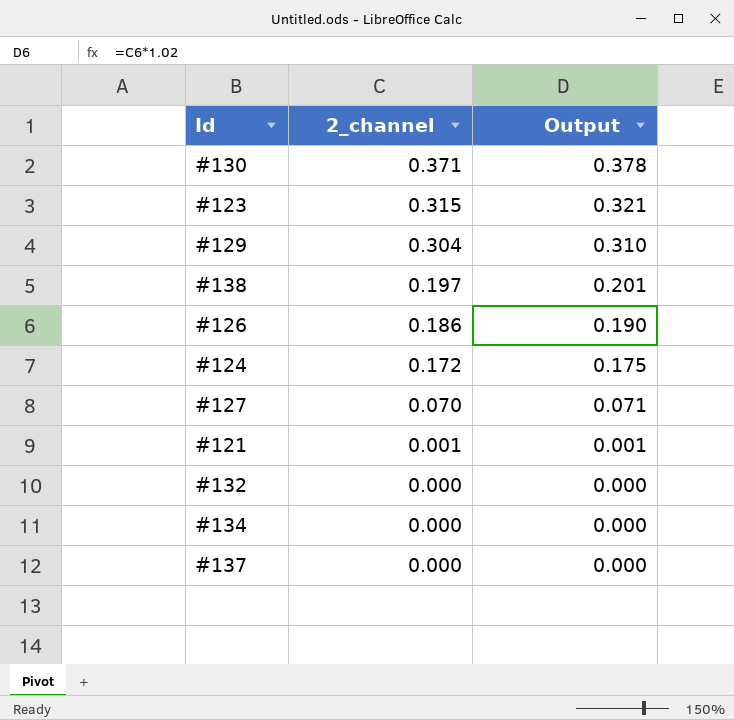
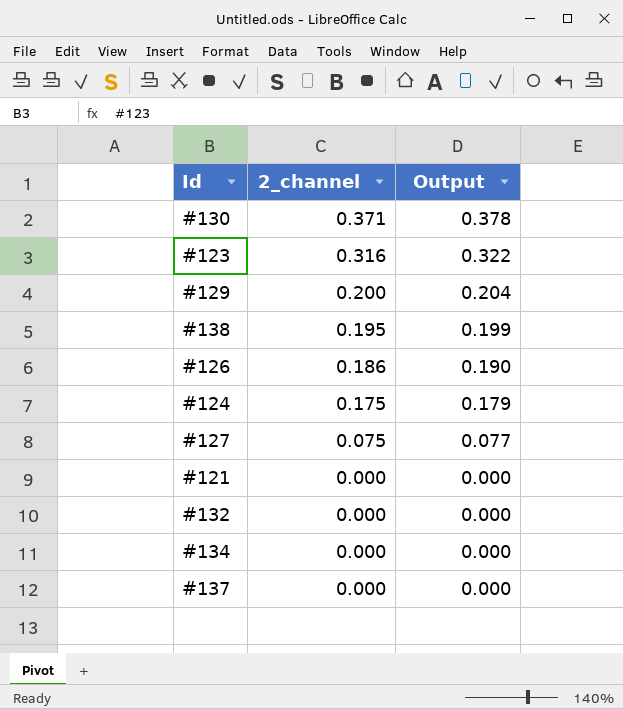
#123 | 2_channel: 0.315 -> 0.316
#123 | Output: 0.321 -> 0.322
#129 | 2_channel: 0.304 -> 0.200
#129 | Output: 0.310 -> 0.204
#138 | 2_channel: 0.197 -> 0.195
#138 | Output: 0.201 -> 0.199
#124 | 2_channel: 0.172 -> 0.175
#124 | Output: 0.175 -> 0.179
#127 | 2_channel: 0.070 -> 0.075
#127 | Output: 0.071 -> 0.077
#121 | 2_channel: 0.001 -> 0.000
#121 | Output: 0.001 -> 0.000

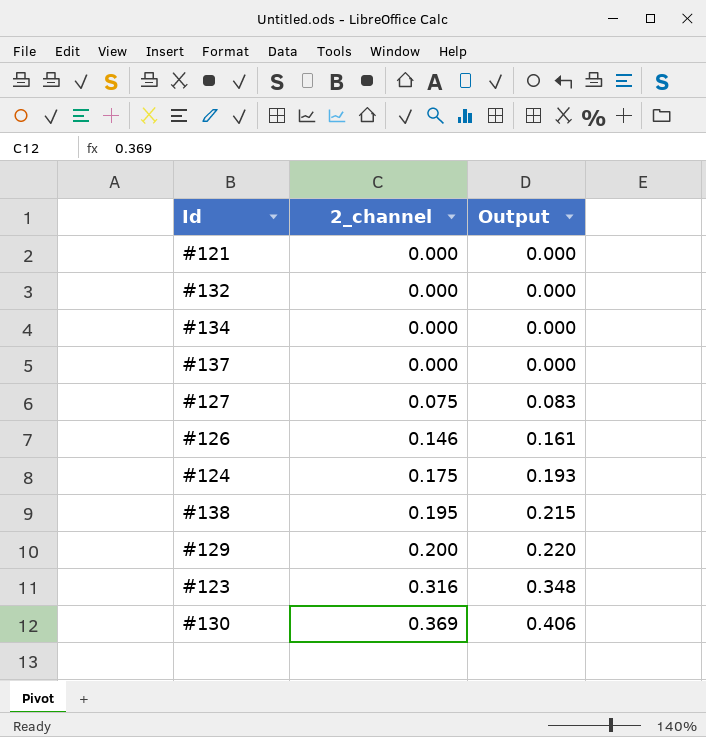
row order: 2_channel descending -> 2_channel ascending
column Output | formula: [2_channel] * 1.02 -> [2_channel] * 1.1
#126 | 2_channel: 0.186 -> 0.146
#130 | 2_channel: 0.371 -> 0.369

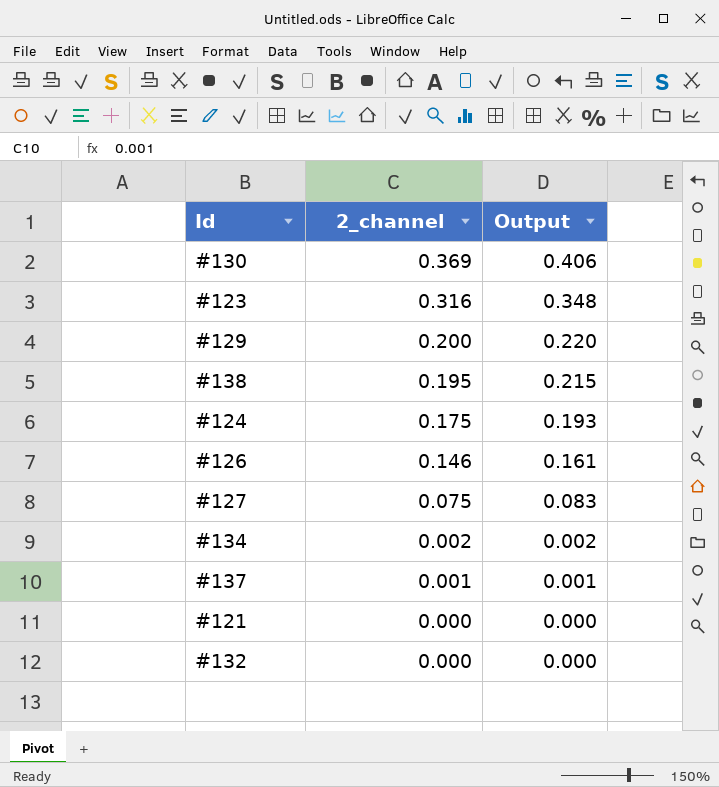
row order: 2_channel ascending -> 2_channel descending
#134 | 2_channel: 0.000 -> 0.002
#134 | Output: 0.000 -> 0.002
#137 | 2_channel: 0.000 -> 0.001
#137 | Output: 0.000 -> 0.001

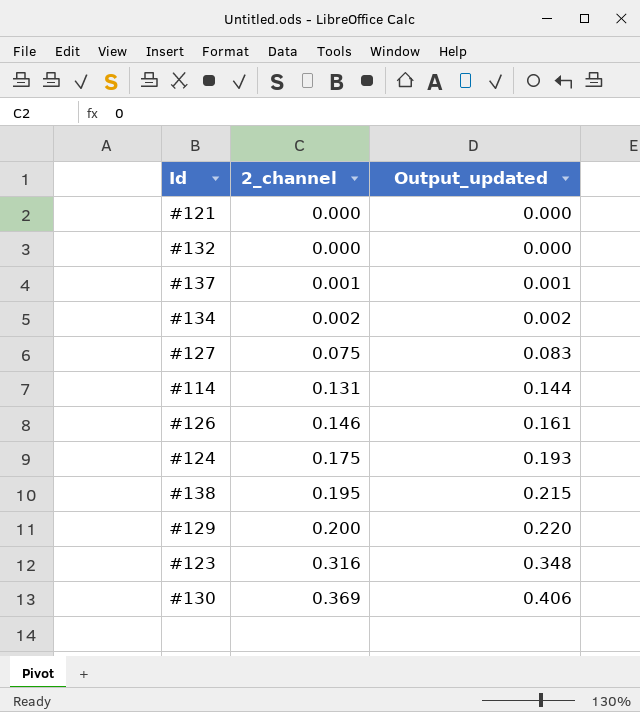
row order: 2_channel descending -> 2_channel ascending
column name: Output -> Output_updated
row #114: none -> 0.131 | 0.144

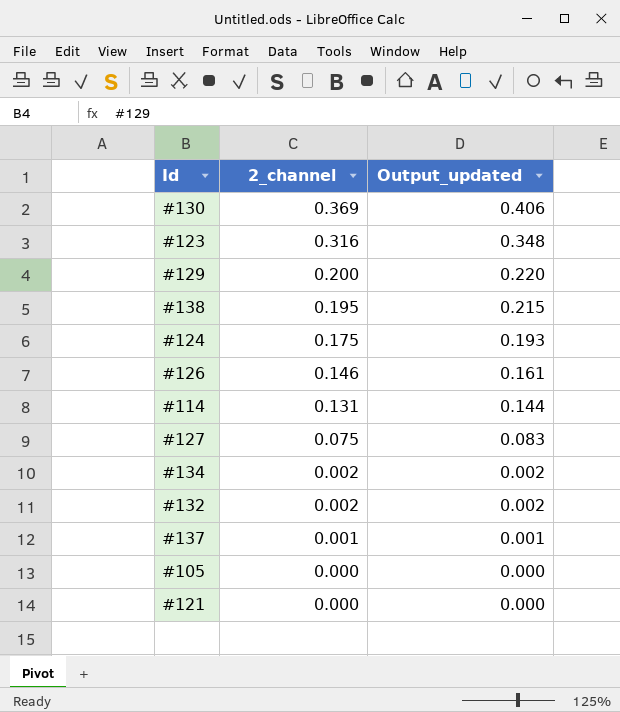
row order: 2_channel ascending -> 2_channel descending
#132 | 2_channel: 0.000 -> 0.002
#132 | Output_updated: 0.000 -> 0.002
row #105: none -> 0.000 | 0.000

